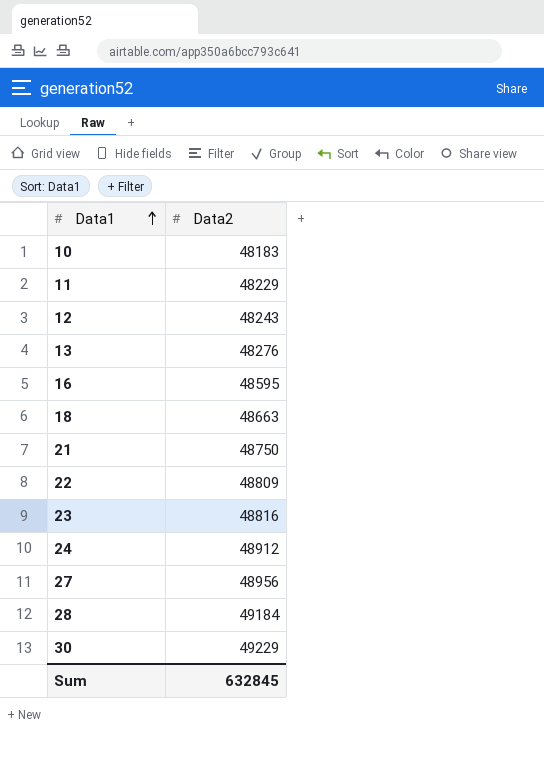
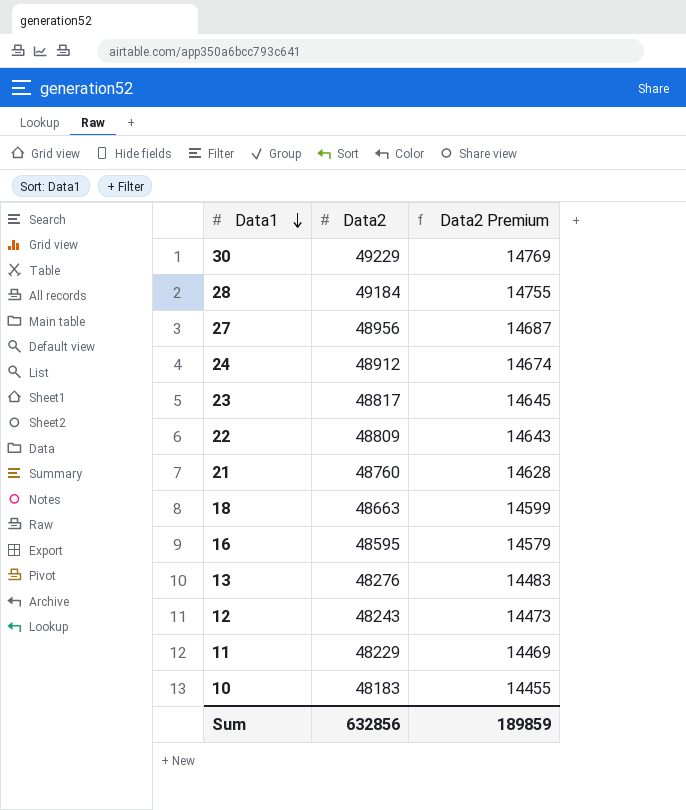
row order: Data1 ascending -> Data1 descending
column Data2 Premium | formula: none -> [Data2] * 0.3
23 | Data2: 48816 -> 48817
21 | Data2: 48750 -> 48760
Sum | Data2: 632845 -> 632856

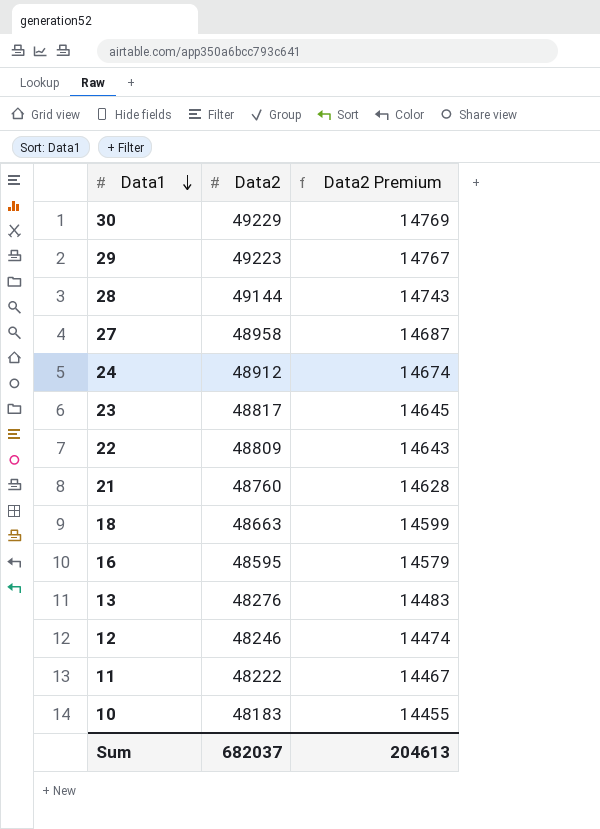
row 29: none -> 49223 | 14767
28 | Data2: 49184 -> 49144
28 | Data2 Premium: 14755 -> 14743
27 | Data2: 48956 -> 48958
12 | Data2: 48243 -> 48246
12 | Data2 Premium: 14473 -> 14474
11 | Data2: 48229 -> 48222
11 | Data2 Premium: 14469 -> 14467
Sum | Data2: 632856 -> 682037
Sum | Data2 Premium: 189859 -> 204613

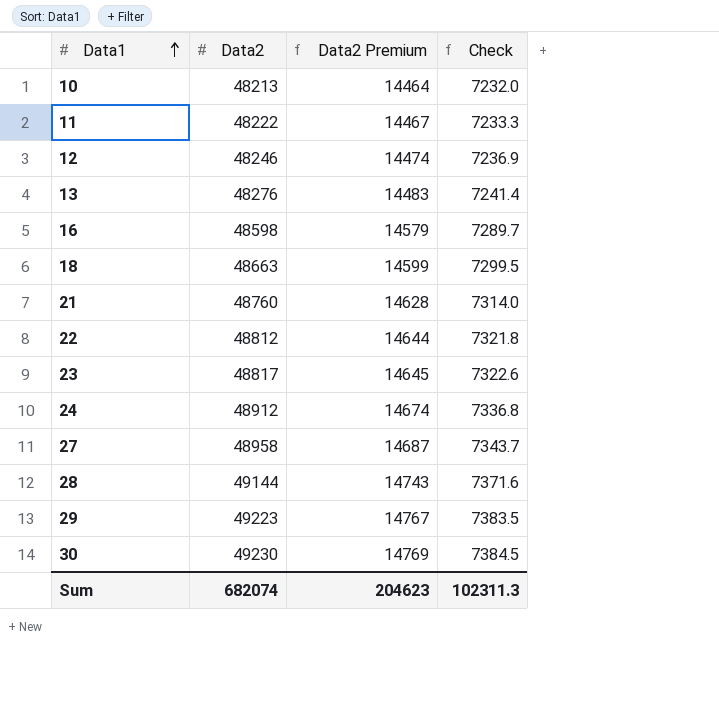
row order: Data1 descending -> Data1 ascending
column Check | formula: none -> [Data2] * 0.15
10 | Data2: 48183 -> 48213
10 | Data2 Premium: 14455 -> 14464
16 | Data2: 48595 -> 48598
22 | Data2: 48809 -> 48812
22 | Data2 Premium: 14643 -> 14644
30 | Data2: 49229 -> 49230
Sum | Data2: 682037 -> 682074
Sum | Data2 Premium: 204613 -> 204623

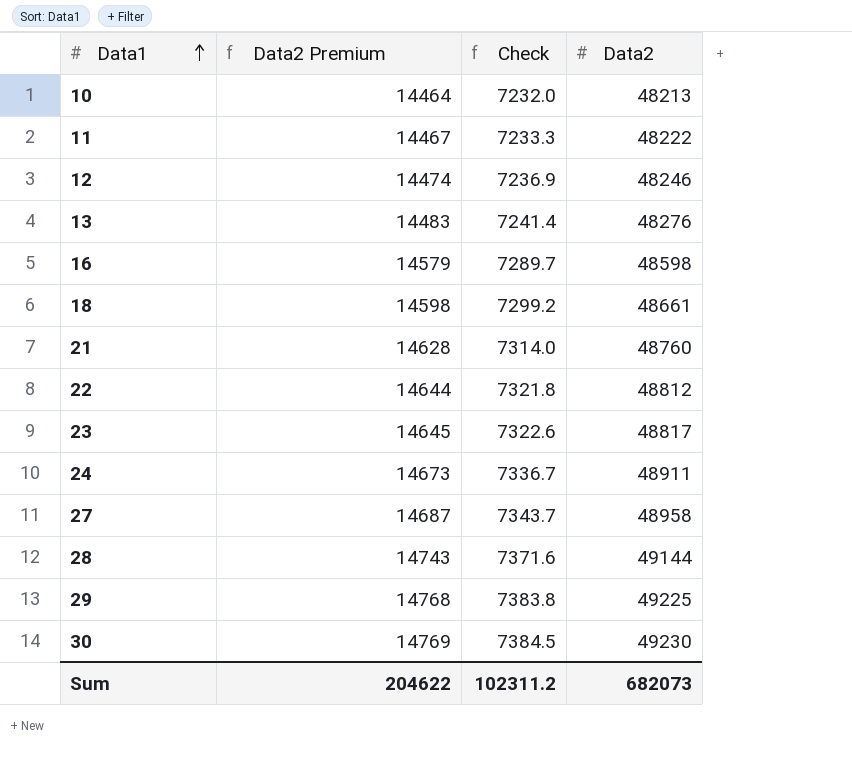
column Data2 | position: 2 -> 4
18 | Data2 Premium: 14599 -> 14598
18 | Check: 7299.5 -> 7299.2
18 | Data2: 48663 -> 48661
24 | Data2 Premium: 14674 -> 14673
24 | Check: 7336.8 -> 7336.7
24 | Data2: 48912 -> 48911
29 | Data2 Premium: 14767 -> 14768
29 | Check: 7383.5 -> 7383.8
29 | Data2: 49223 -> 49225
Sum | Data2 Premium: 204623 -> 204622
Sum | Check: 102311.3 -> 102311.2
Sum | Data2: 682074 -> 682073

